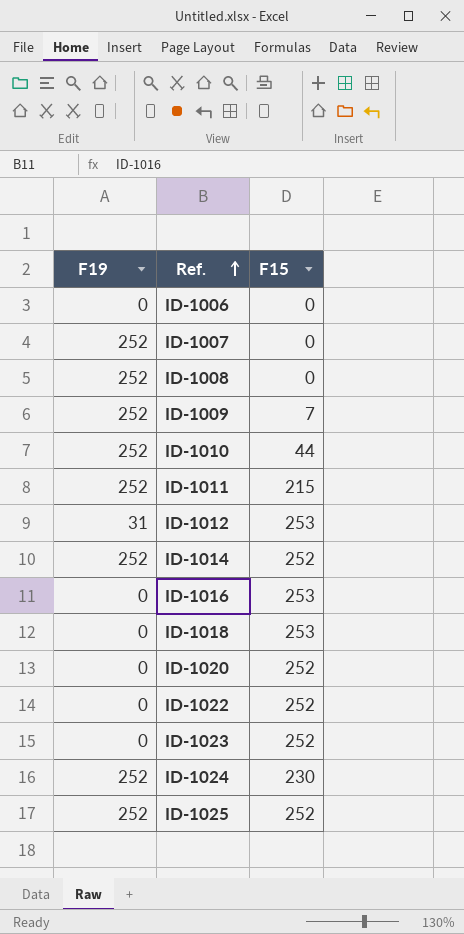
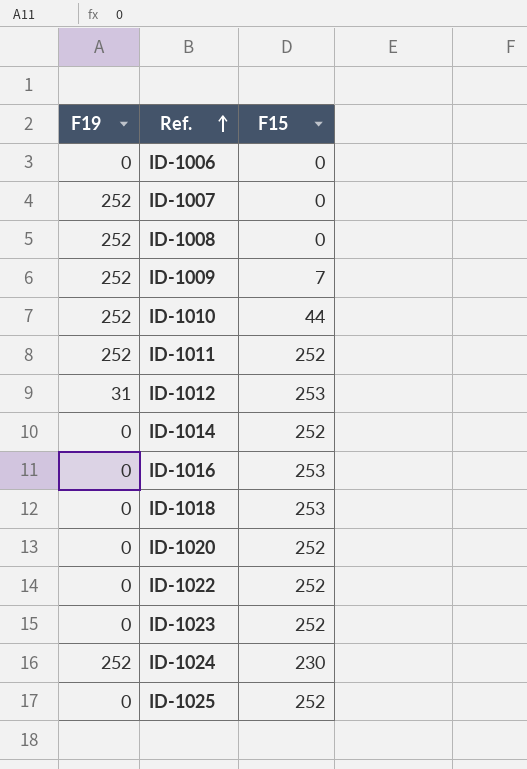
ID-1011 | F15: 215 -> 252
ID-1014 | F19: 252 -> 0
ID-1025 | F19: 252 -> 0

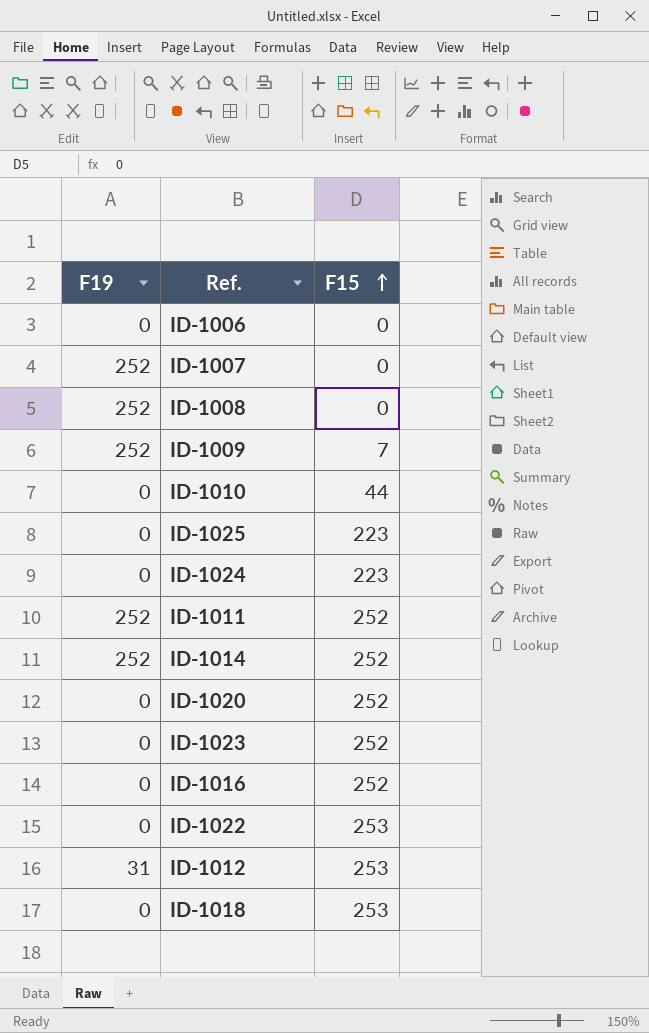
row order: Ref. ascending -> F15 ascending
ID-1010 | F19: 252 -> 0
ID-1025 | F15: 252 -> 223
ID-1024 | F19: 252 -> 0
ID-1024 | F15: 230 -> 223
ID-1014 | F19: 0 -> 252
ID-1016 | F15: 253 -> 252
ID-1022 | F15: 252 -> 253

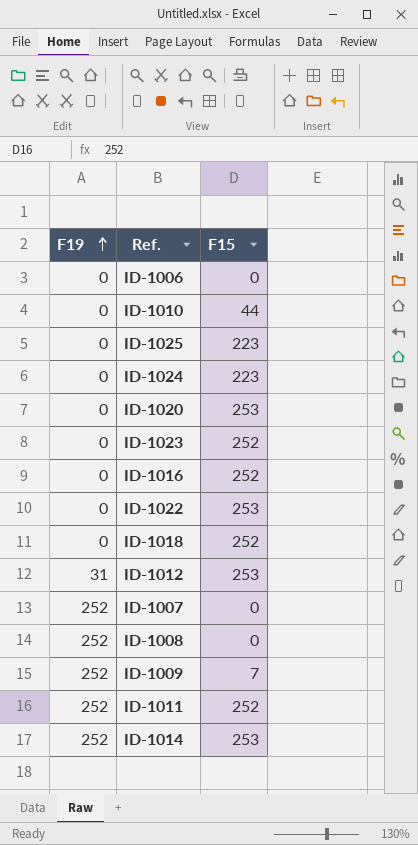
row order: F15 ascending -> F19 ascending
ID-1020 | F15: 252 -> 253
ID-1018 | F15: 253 -> 252
ID-1014 | F15: 252 -> 253

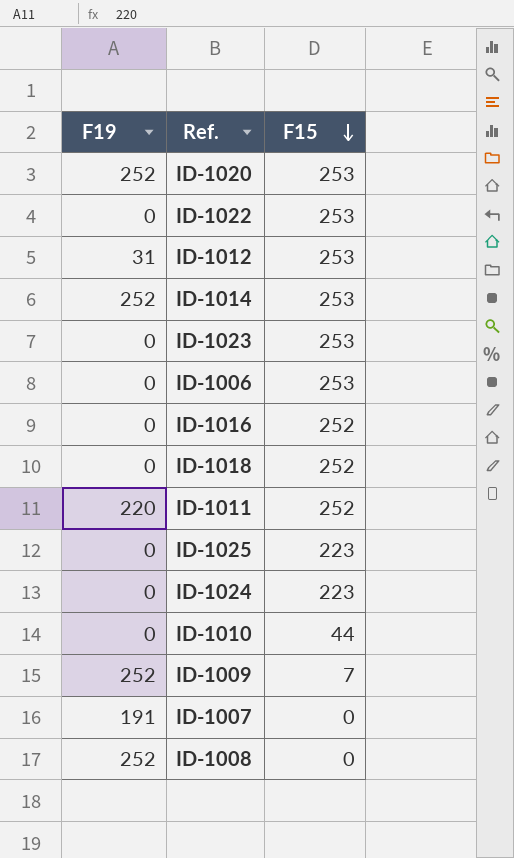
row order: F19 ascending -> F15 descending
ID-1020 | F19: 0 -> 252
ID-1023 | F15: 252 -> 253
ID-1006 | F15: 0 -> 253
ID-1011 | F19: 252 -> 220
ID-1007 | F19: 252 -> 191

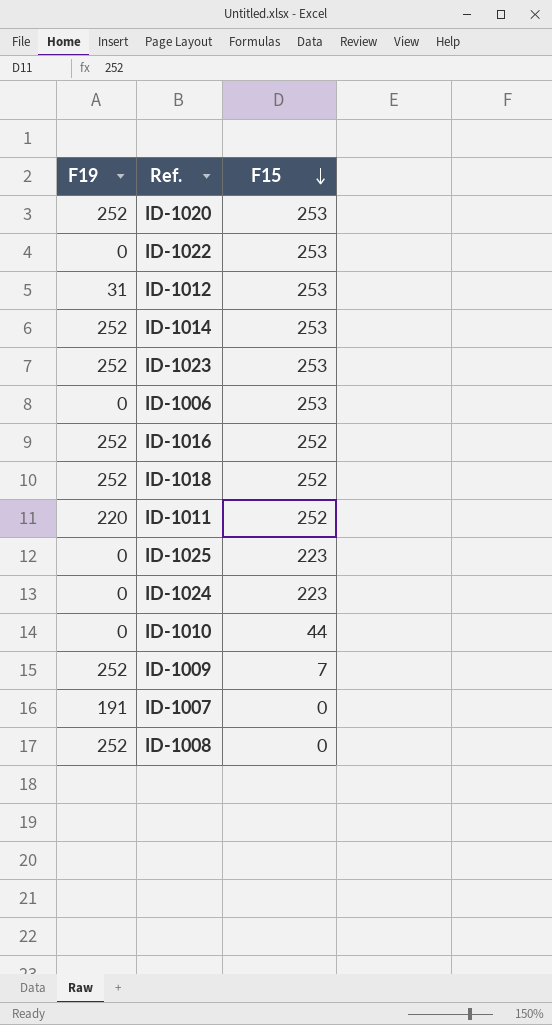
ID-1023 | F19: 0 -> 252
ID-1016 | F19: 0 -> 252
ID-1018 | F19: 0 -> 252

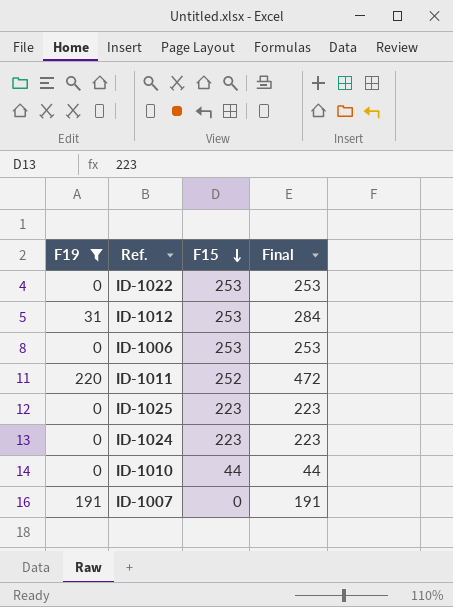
filter: none -> F19 != 252
column Final | formula: none -> [F19] + [F15]

